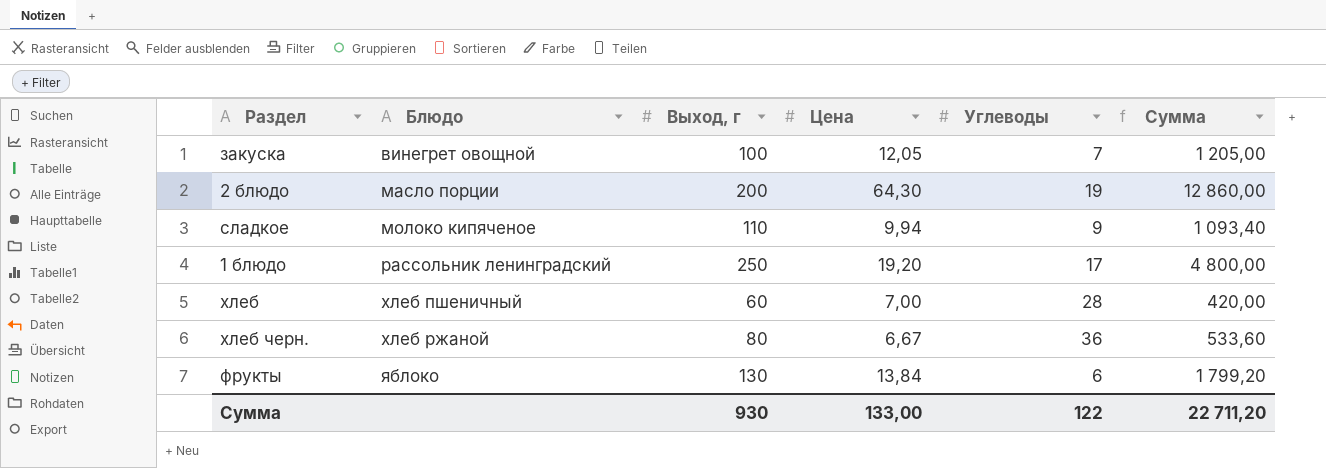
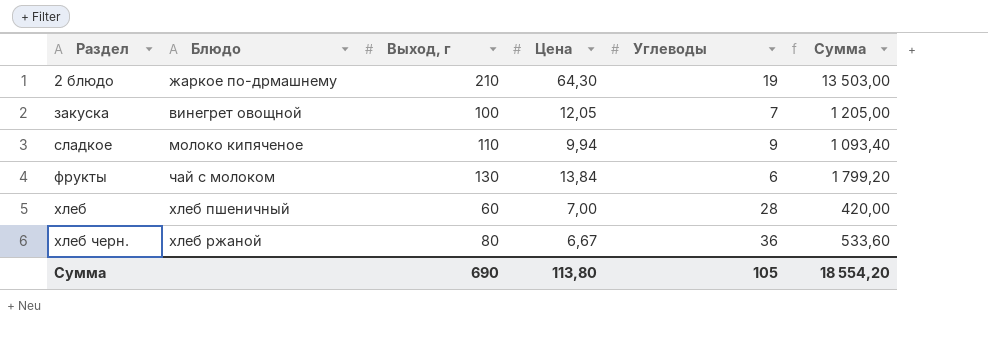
row order: Блюдо ascending -> Раздел ascending
row 1 блюдо: рассольник ленинградский | 250 | 19,20 | 17 | 4 800,00 -> none
2 блюдо | Блюдо: масло порции -> жаркое по-дрмашнему
2 блюдо | Выход, г: 200 -> 210
2 блюдо | Сумма: 12 860,00 -> 13 503,00
фрукты | Блюдо: яблоко -> чай с молоком
Сумма | Выход, г: 930 -> 690
Сумма | Цена: 133,00 -> 113,80
Сумма | Углеводы: 122 -> 105
Сумма | Сумма: 22 711,20 -> 18 554,20

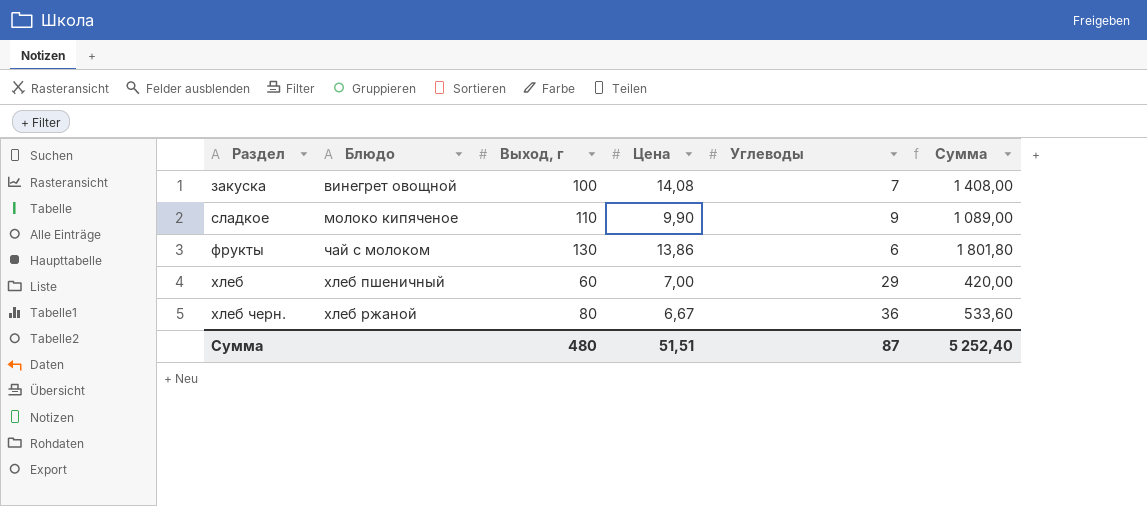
row 2 блюдо: жаркое по-дрмашнему | 210 | 64,30 | 19 | 13 503,00 -> none
закуска | Цена: 12,05 -> 14,08
закуска | Сумма: 1 205,00 -> 1 408,00
сладкое | Цена: 9,94 -> 9,90
сладкое | Сумма: 1 093,40 -> 1 089,00
фрукты | Цена: 13,84 -> 13,86
фрукты | Сумма: 1 799,20 -> 1 801,80
хлеб | Углеводы: 28 -> 29
Сумма | Выход, г: 690 -> 480
Сумма | Цена: 113,80 -> 51,51
Сумма | Углеводы: 105 -> 87
Сумма | Сумма: 18 554,20 -> 5 252,40

